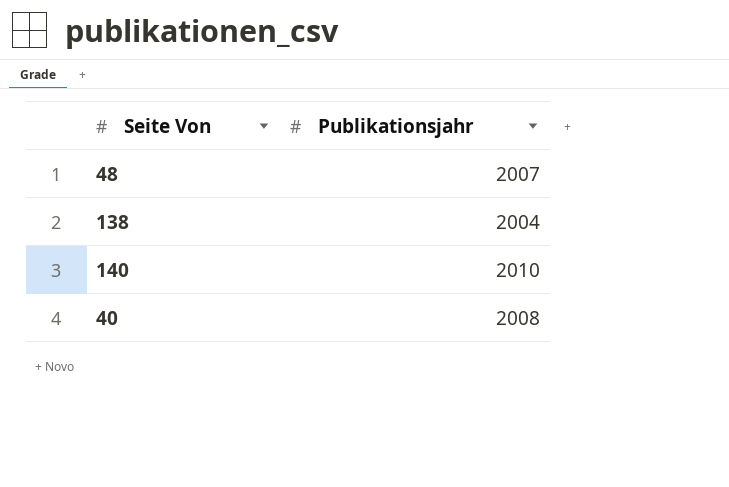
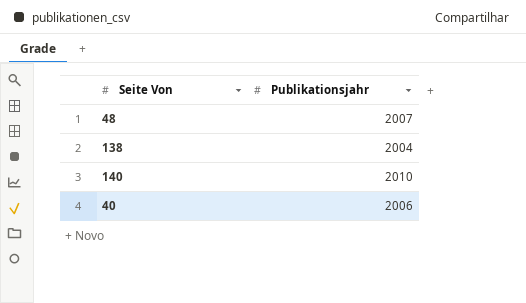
40 | Publikationsjahr: 2008 -> 2006

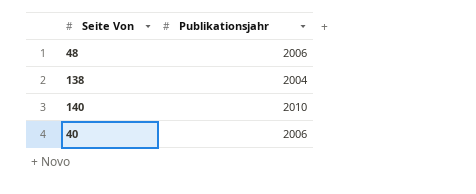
48 | Publikationsjahr: 2007 -> 2006

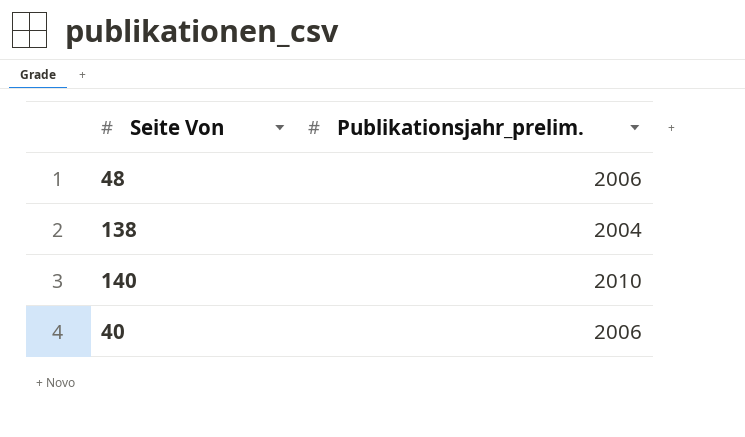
column name: Publikationsjahr -> Publikationsjahr_prelim.

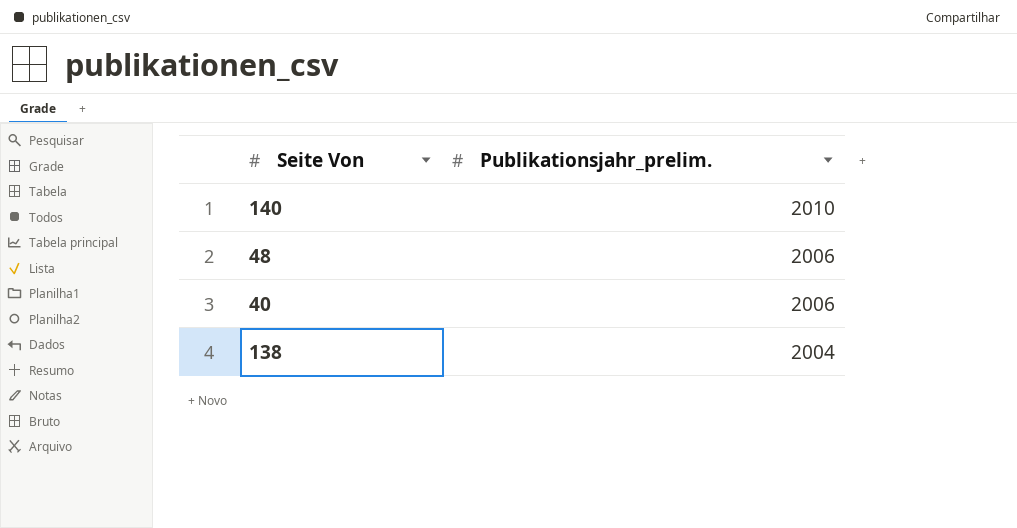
row order: none -> Publikationsjahr_prelim. descending

